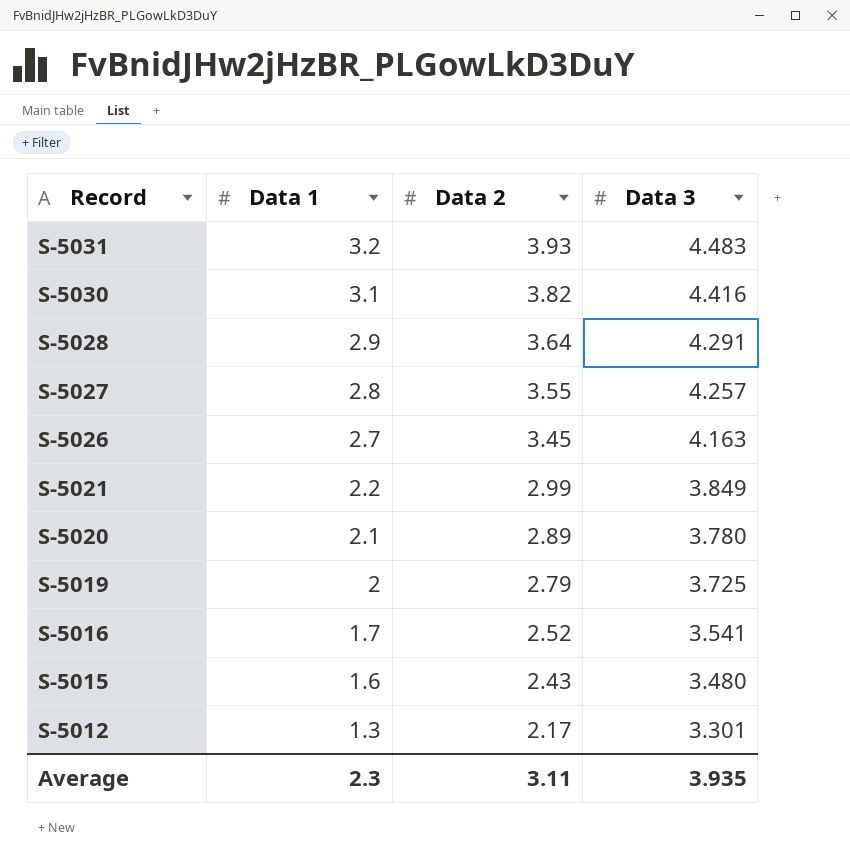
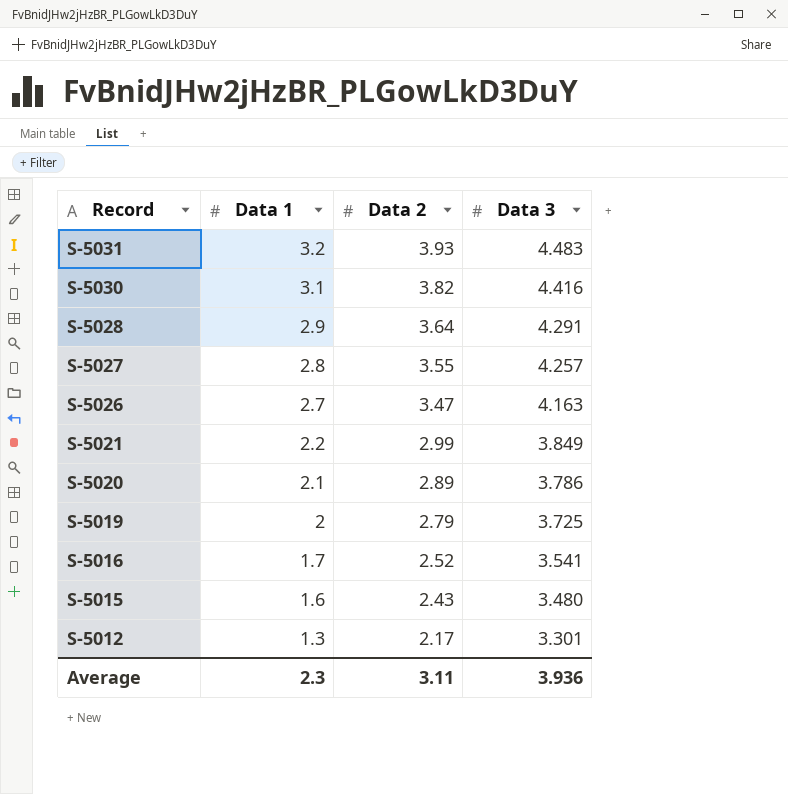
S-5026 | Data 2: 3.45 -> 3.47
S-5020 | Data 3: 3.780 -> 3.786
Average | Data 3: 3.935 -> 3.936

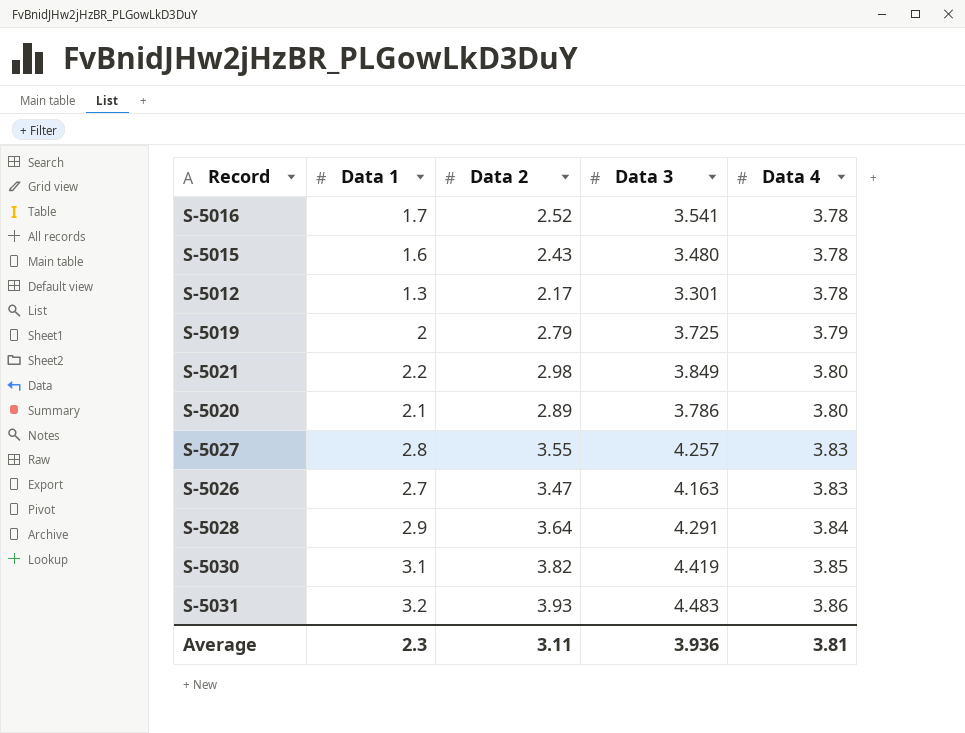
row order: Record descending -> Data 4 ascending
column Data 4 | position: none -> 5
S-5021 | Data 2: 2.99 -> 2.98
S-5030 | Data 3: 4.416 -> 4.419

